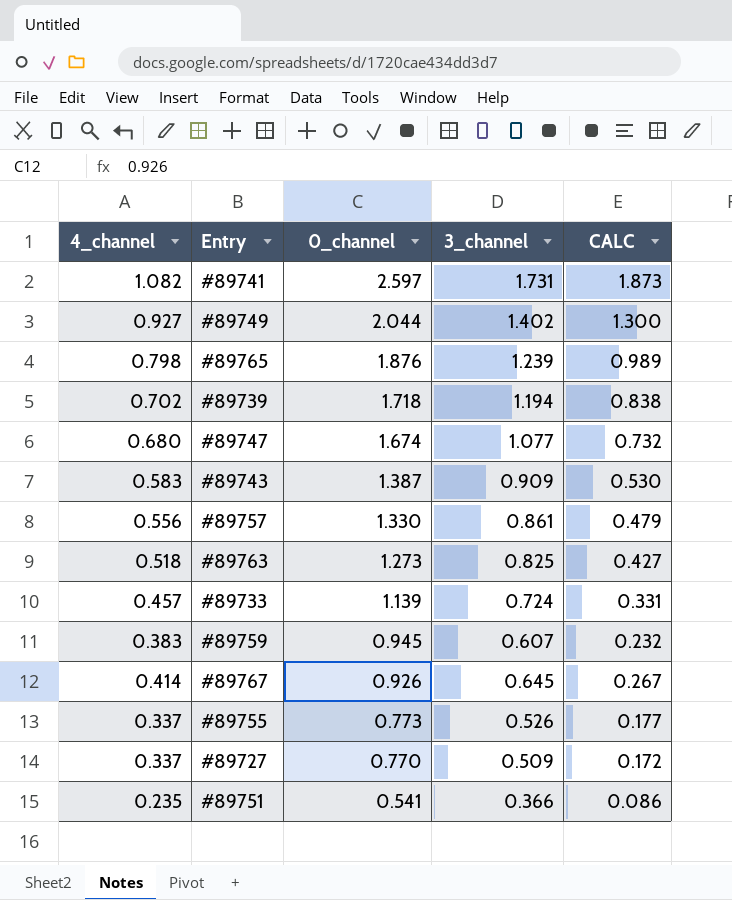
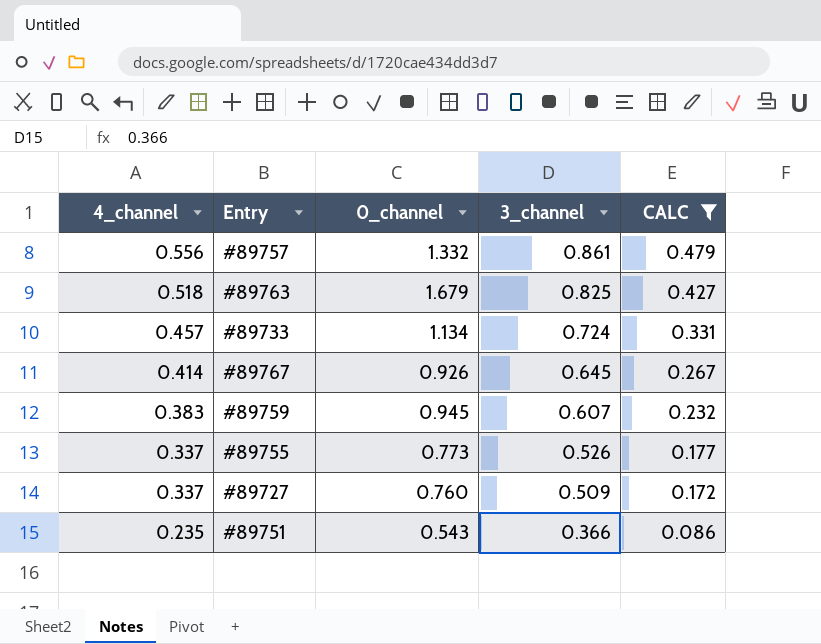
filter: none -> CALC <= 0.479
row order: 0_channel descending -> 4_channel descending
#89757 | 0_channel: 1.330 -> 1.332
#89763 | 0_channel: 1.273 -> 1.679
#89733 | 0_channel: 1.139 -> 1.134
#89727 | 0_channel: 0.770 -> 0.760
#89751 | 0_channel: 0.541 -> 0.543

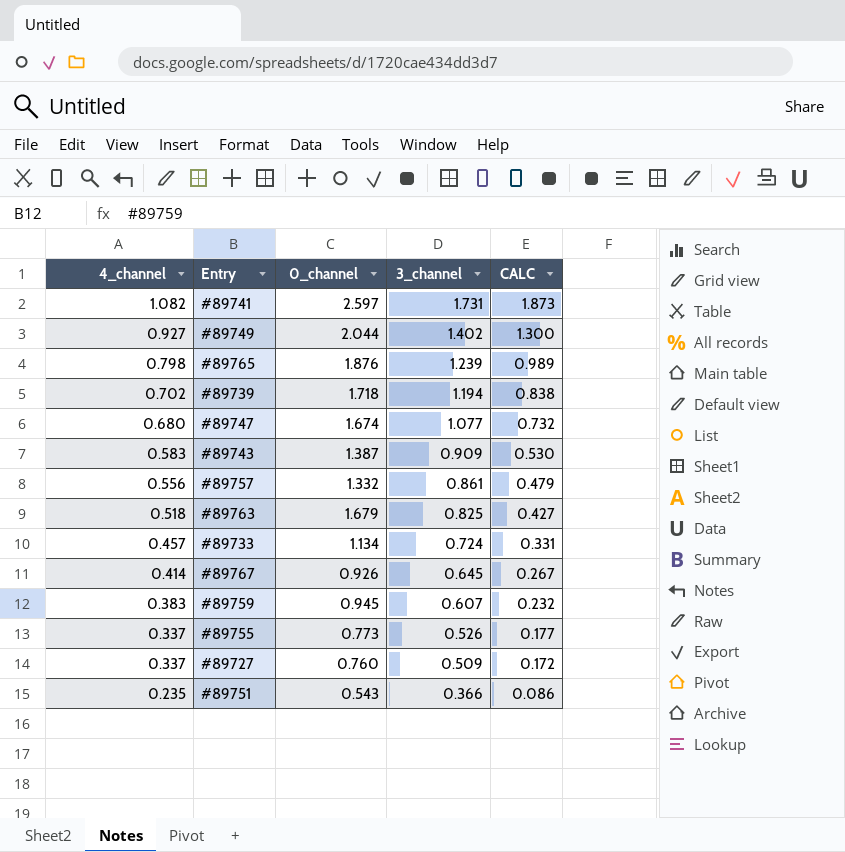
filter: CALC <= 0.479 -> none

